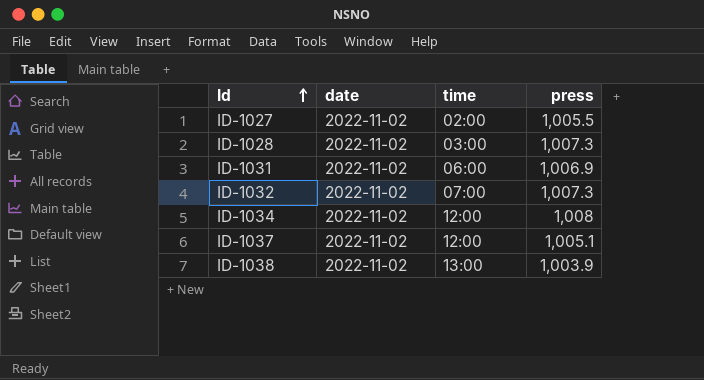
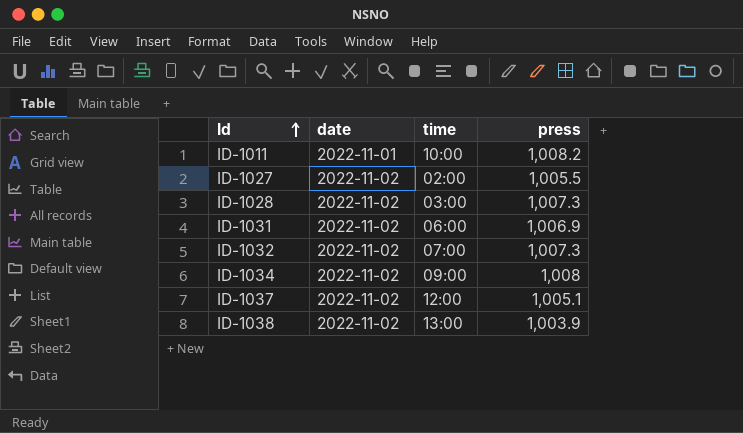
row ID-1011: none -> 2022-11-01 | 10:00 | 1,008.2
ID-1034 | time: 12:00 -> 09:00

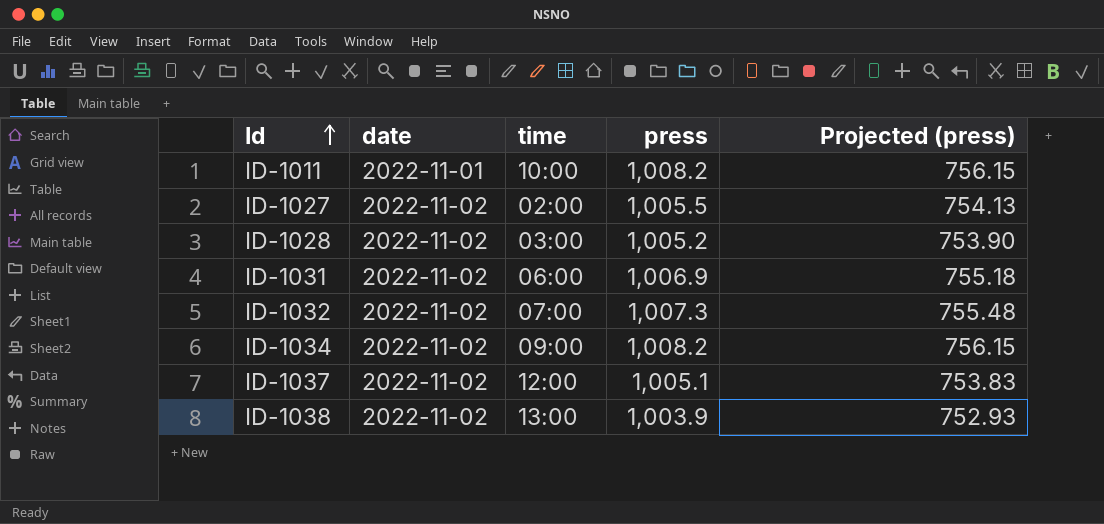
column Projected (press) | formula: none -> [press] * 0.75
ID-1028 | press: 1,007.3 -> 1,005.2
ID-1034 | press: 1,008 -> 1,008.2

